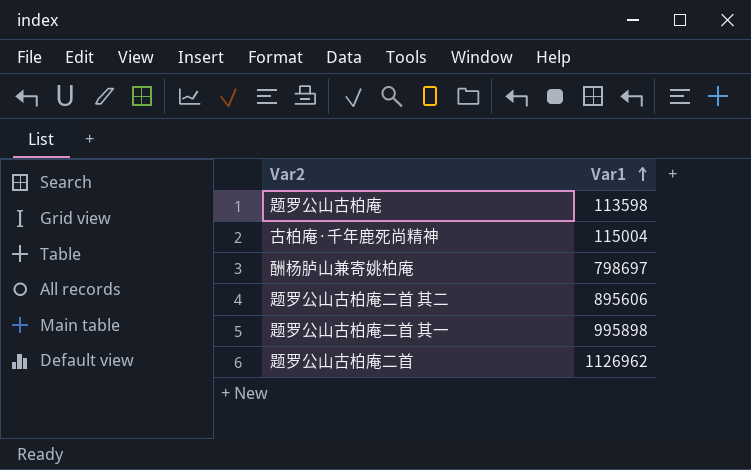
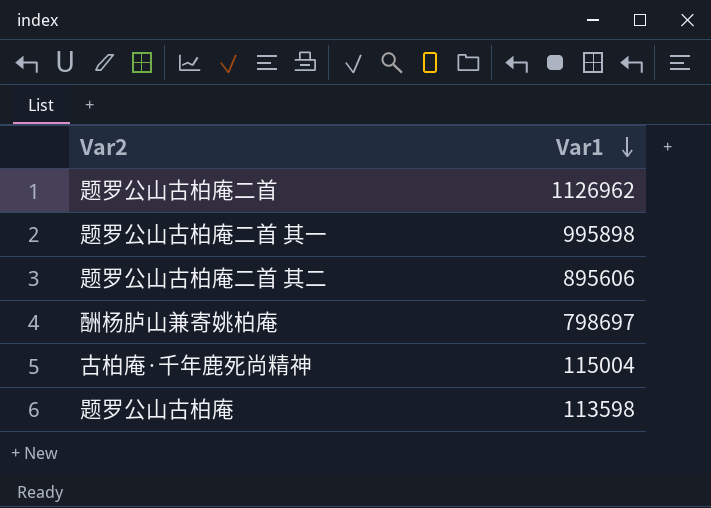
row order: Var1 ascending -> Var1 descending

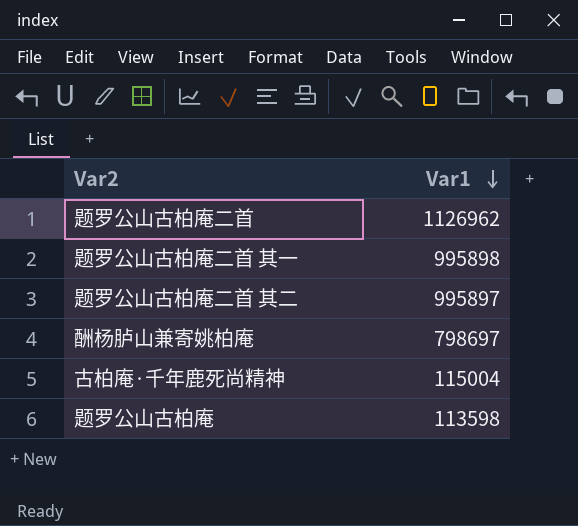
题罗公山古柏庵二首 其二 | Var1: 895606 -> 995897

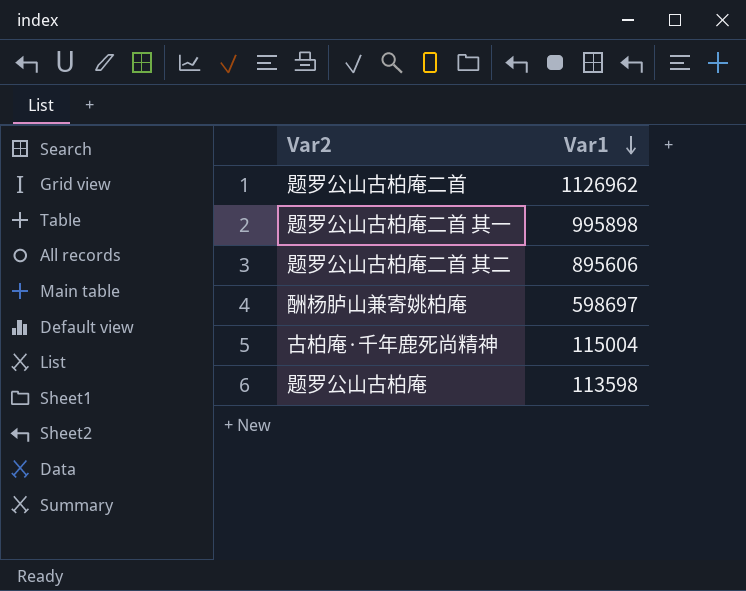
题罗公山古柏庵二首 其二 | Var1: 995897 -> 895606
酬杨胪山兼寄姚柏庵 | Var1: 798697 -> 598697

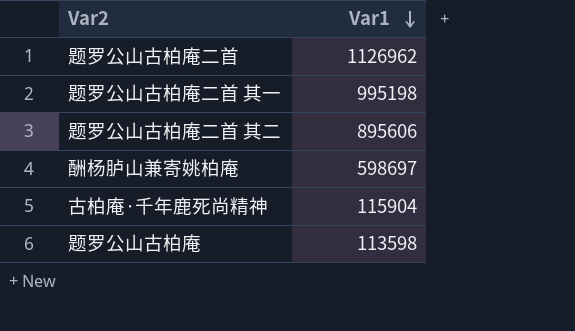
题罗公山古柏庵二首 其一 | Var1: 995898 -> 995198
古柏庵·千年鹿死尚精神 | Var1: 115004 -> 115904

